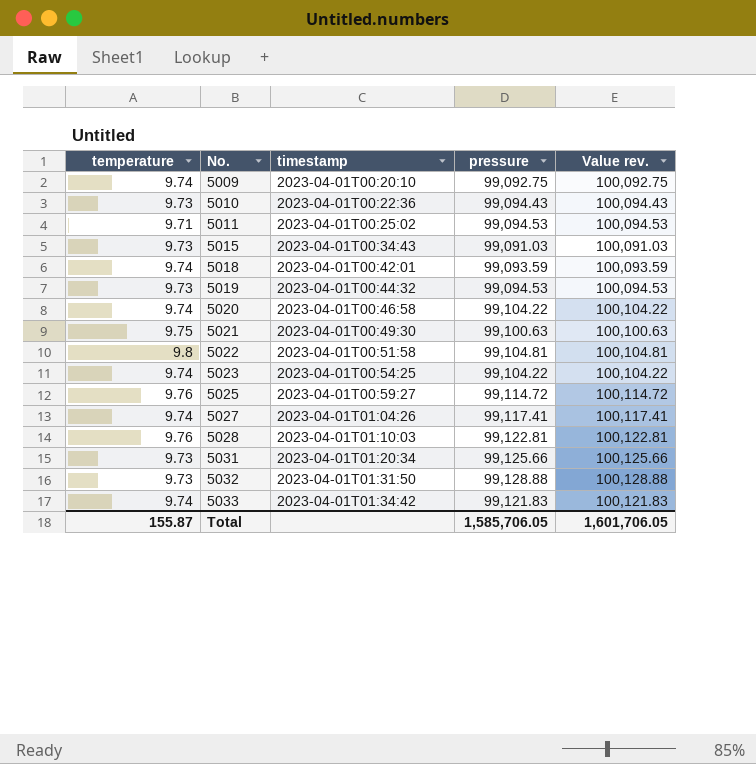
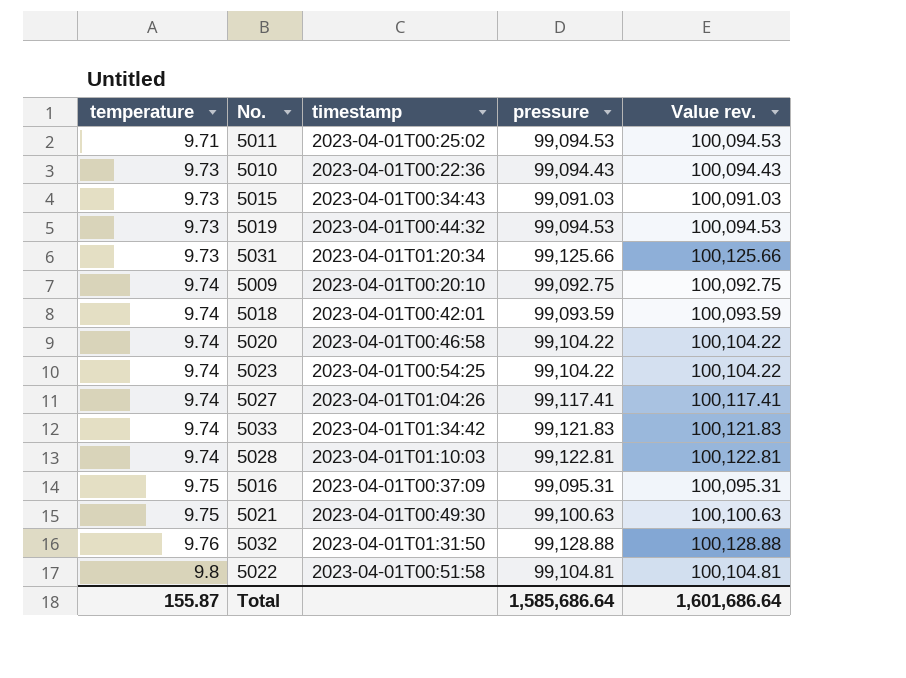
row order: No. ascending -> temperature ascending
row 5025: 9.76 | 2023-04-01T00:59:27 | 99,114.72 | 100,114.72 -> none
5028 | temperature: 9.76 -> 9.74
row 5016: none -> 9.75 | 2023-04-01T00:37:09 | 99,095.31 | 100,095.31
5032 | temperature: 9.73 -> 9.76
Total | pressure: 1,585,706.05 -> 1,585,686.64
Total | Value rev.: 1,601,706.05 -> 1,601,686.64

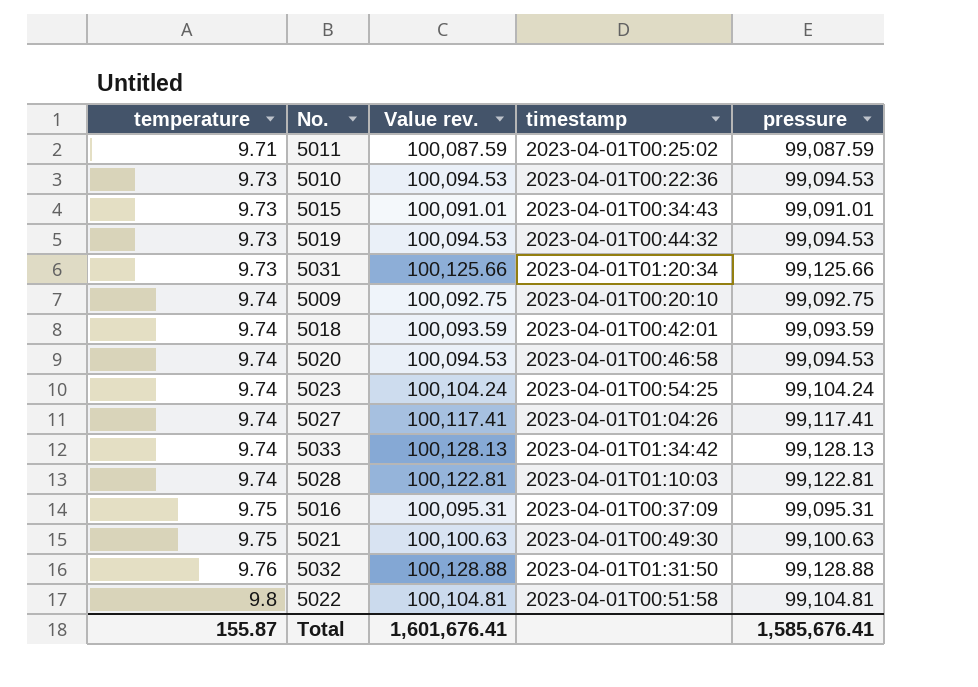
column Value rev. | position: 5 -> 3
5011 | Value rev.: 100,094.53 -> 100,087.59
5011 | pressure: 99,094.53 -> 99,087.59
5010 | Value rev.: 100,094.43 -> 100,094.53
5010 | pressure: 99,094.43 -> 99,094.53
5015 | Value rev.: 100,091.03 -> 100,091.01
5015 | pressure: 99,091.03 -> 99,091.01
5020 | Value rev.: 100,104.22 -> 100,094.53
5020 | pressure: 99,104.22 -> 99,094.53
5023 | Value rev.: 100,104.22 -> 100,104.24
5023 | pressure: 99,104.22 -> 99,104.24
5033 | Value rev.: 100,121.83 -> 100,128.13
5033 | pressure: 99,121.83 -> 99,128.13
Total | Value rev.: 1,601,686.64 -> 1,601,676.41
Total | pressure: 1,585,686.64 -> 1,585,676.41

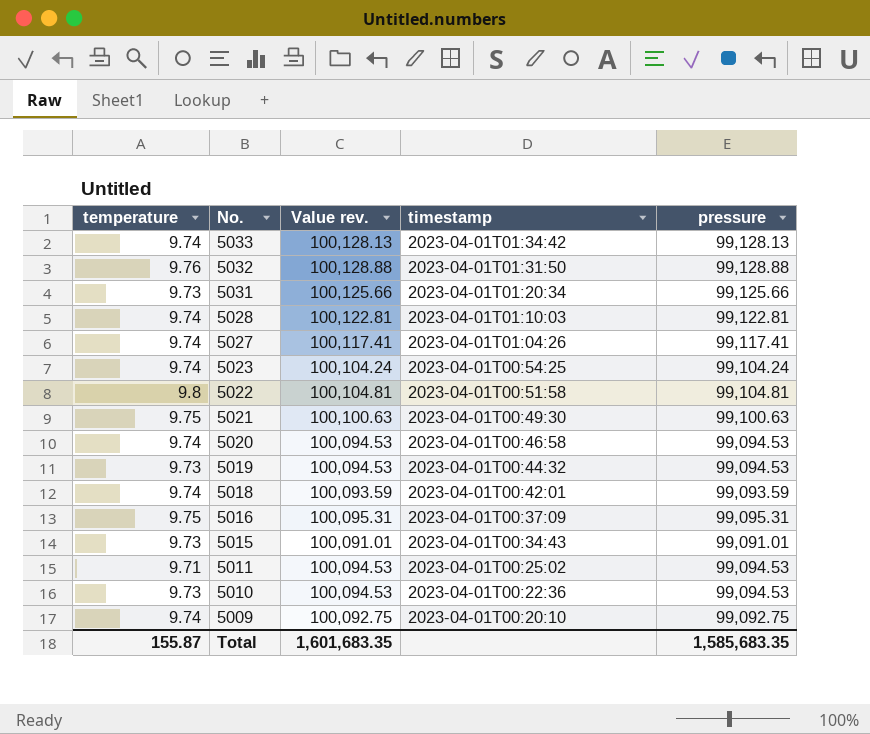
row order: temperature ascending -> No. descending
5011 | Value rev.: 100,087.59 -> 100,094.53
5011 | pressure: 99,087.59 -> 99,094.53
Total | Value rev.: 1,601,676.41 -> 1,601,683.35
Total | pressure: 1,585,676.41 -> 1,585,683.35

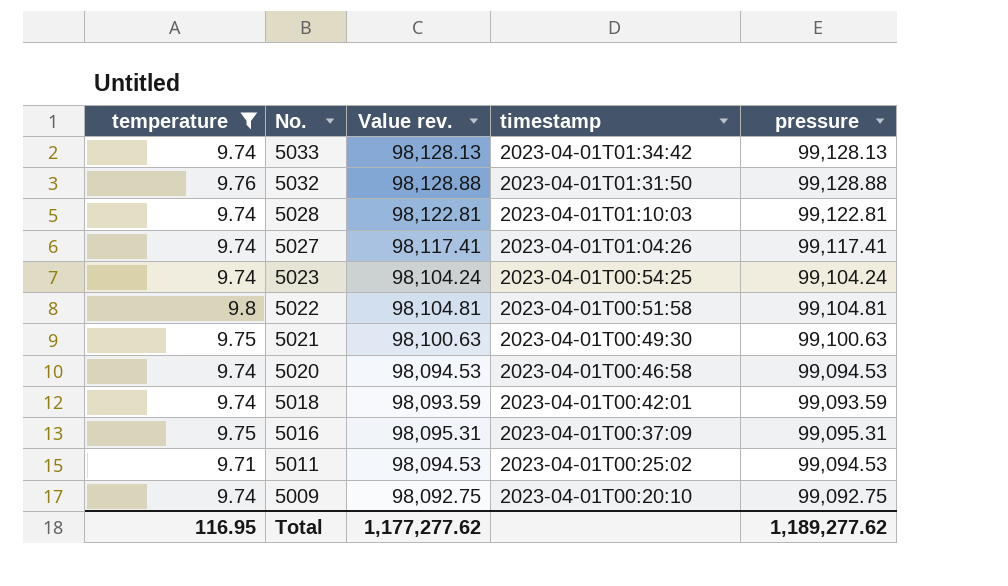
filter: none -> temperature != 9.73
column Value rev. | formula: [pressure] + 1000 -> [pressure] - 1000
Total | temperature: 155.87 -> 116.95
Total | Value rev.: 1,601,683.35 -> 1,177,277.62
Total | pressure: 1,585,683.35 -> 1,189,277.62

